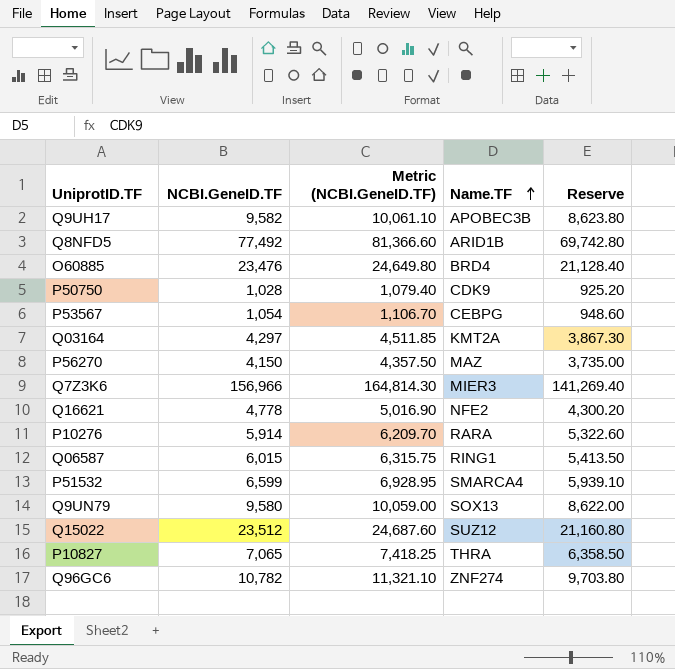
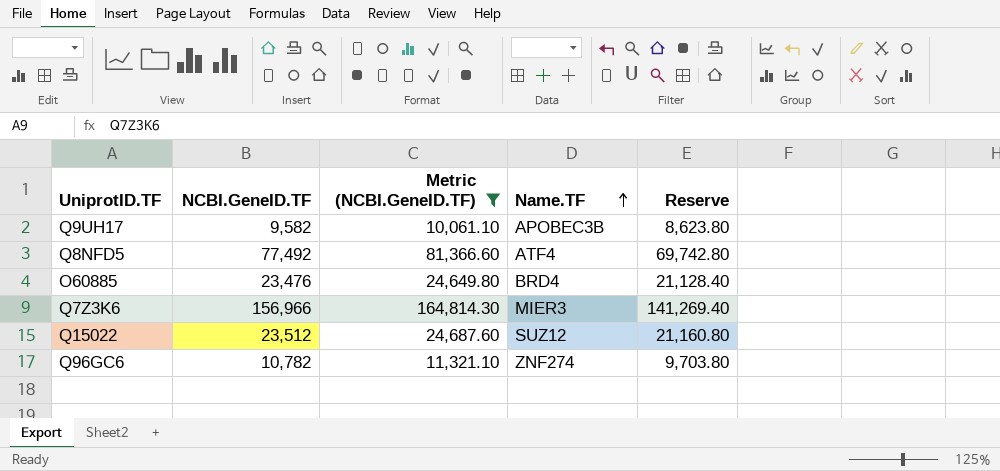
filter: none -> Metric (NCBI.GeneID.TF) >= 10,061.10
Q8NFD5 | Name.TF: ARID1B -> ATF4

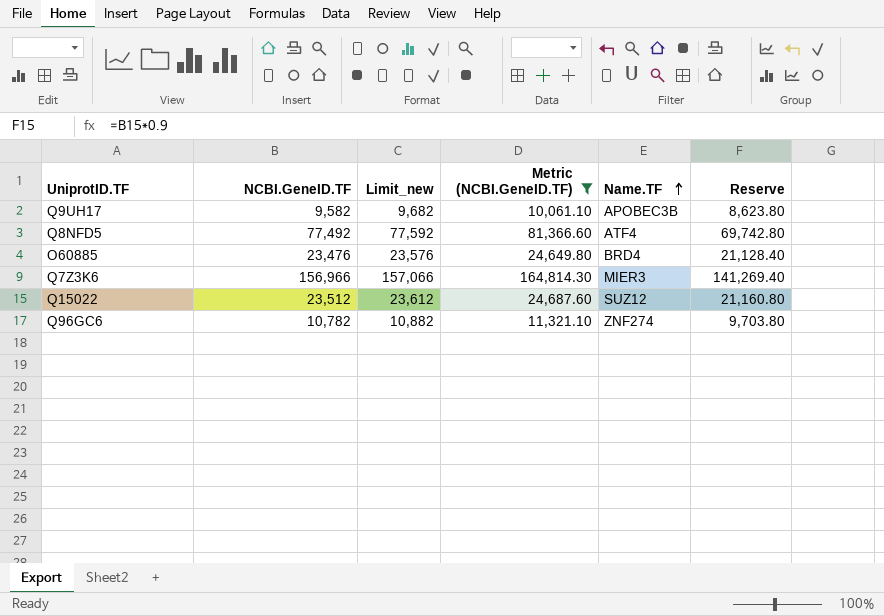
column Limit_new | formula: none -> [NCBI.GeneID.TF] + 100

